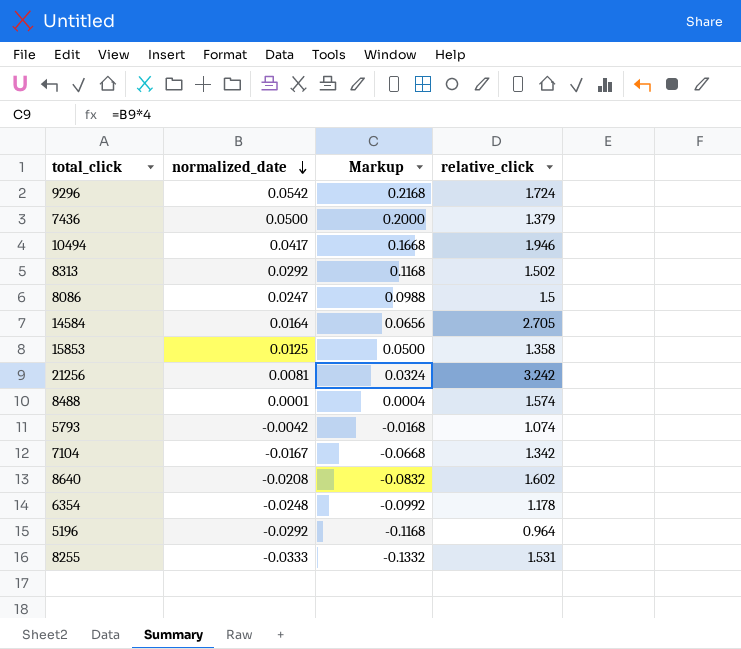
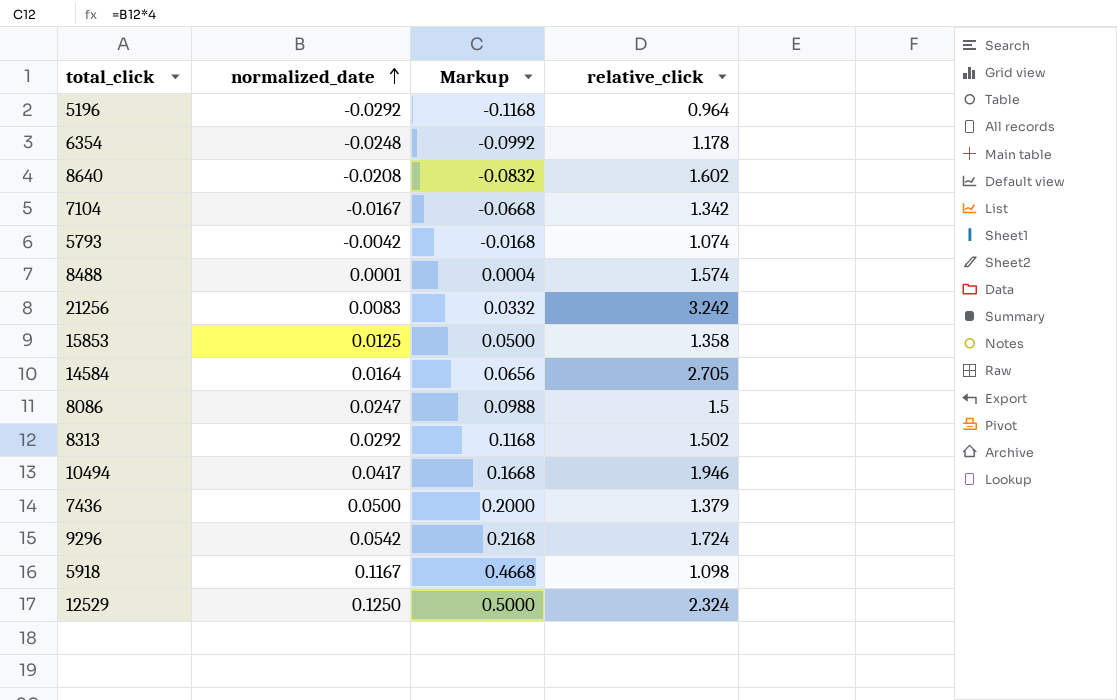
row order: normalized_date descending -> normalized_date ascending
row 8255: -0.0333 | -0.1332 | 1.531 -> none
21256 | normalized_date: 0.0081 -> 0.0083
21256 | Markup: 0.0324 -> 0.0332
row 5918: none -> 0.1167 | 0.4668 | 1.098
row 12529: none -> 0.1250 | 0.5000 | 2.324

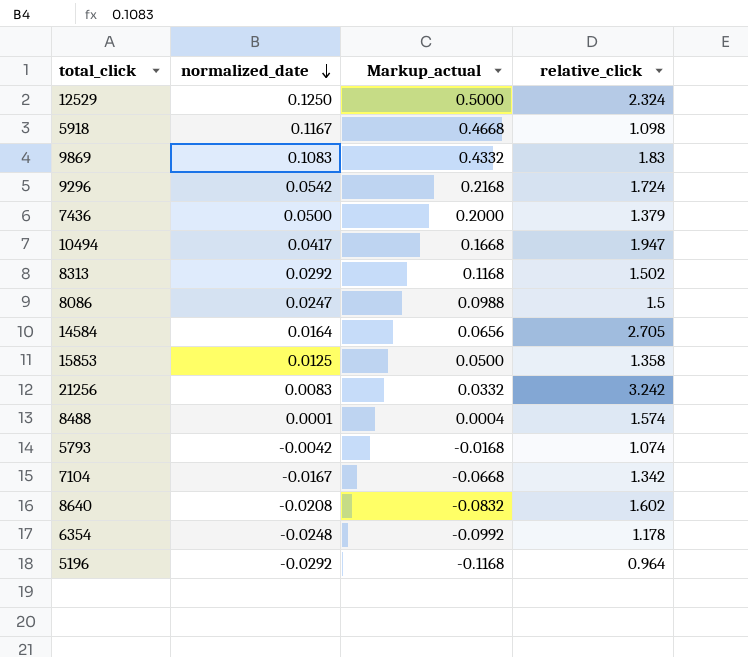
row order: normalized_date ascending -> normalized_date descending
column name: Markup -> Markup_actual
row 9869: none -> 0.1083 | 0.4332 | 1.83
10494 | relative_click: 1.946 -> 1.947

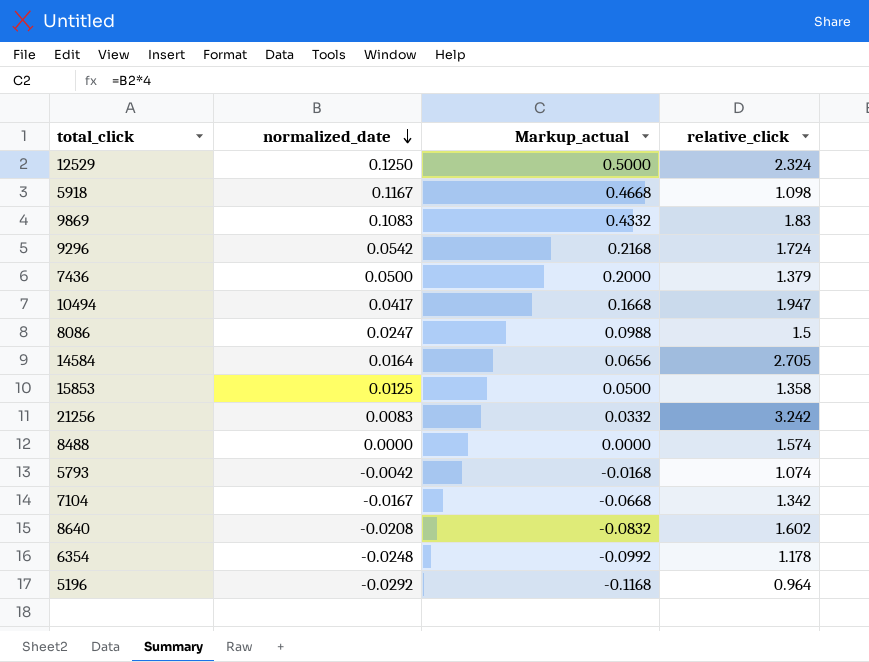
row 8313: 0.0292 | 0.1168 | 1.502 -> none
8488 | normalized_date: 0.0001 -> 0.0000
8488 | Markup_actual: 0.0004 -> 0.0000

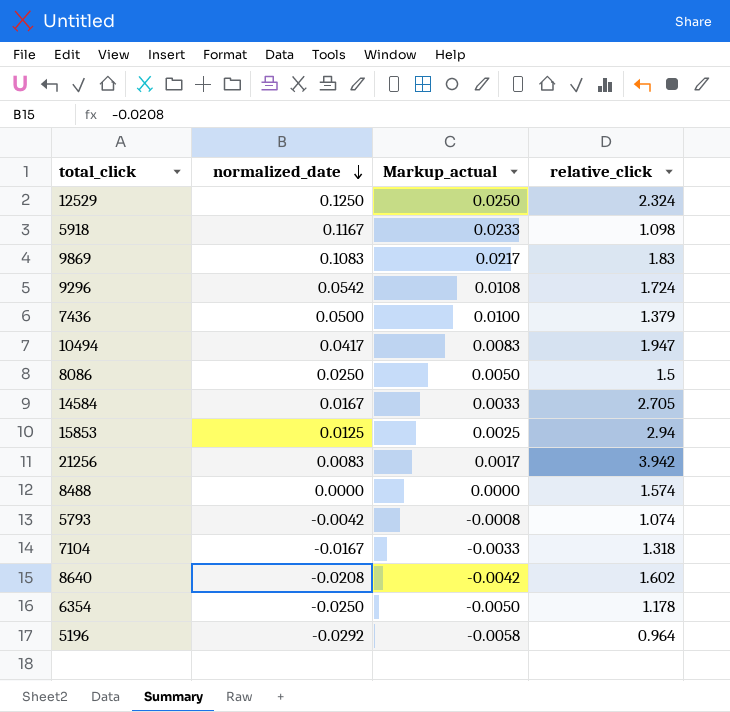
column Markup_actual | formula: [normalized_date] * 4 -> [normalized_date] * 0.2
8086 | normalized_date: 0.0247 -> 0.0250
14584 | normalized_date: 0.0164 -> 0.0167
15853 | relative_click: 1.358 -> 2.94
21256 | relative_click: 3.242 -> 3.942
7104 | relative_click: 1.342 -> 1.318
6354 | normalized_date: -0.0248 -> -0.0250

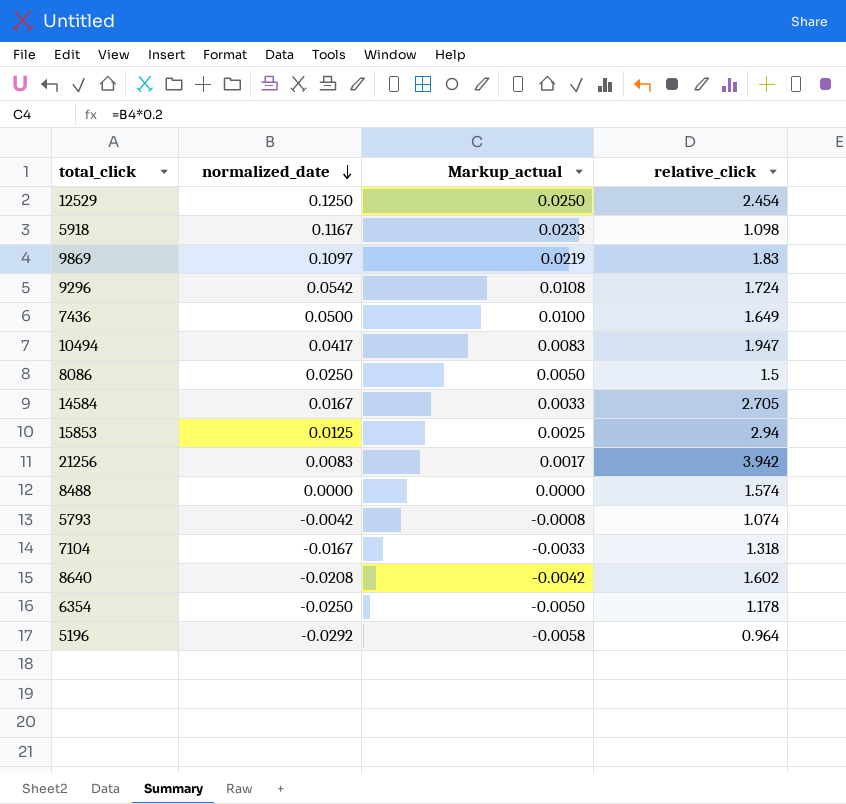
12529 | relative_click: 2.324 -> 2.454
9869 | normalized_date: 0.1083 -> 0.1097
9869 | Markup_actual: 0.0217 -> 0.0219
7436 | relative_click: 1.379 -> 1.649

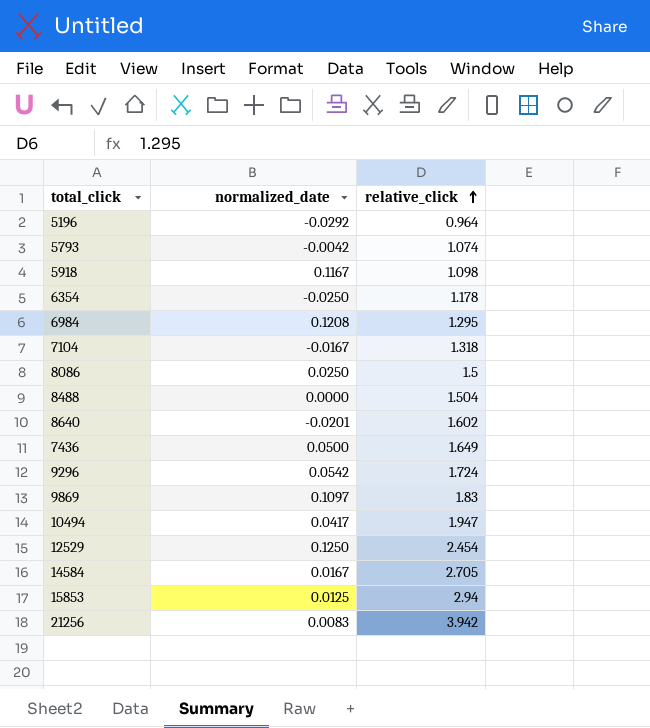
row order: normalized_date descending -> relative_click ascending
column Markup_actual | formula: [normalized_date] * 0.2 -> none
row 6984: none -> 0.1208 | 1.295
8488 | relative_click: 1.574 -> 1.504
8640 | normalized_date: -0.0208 -> -0.0201

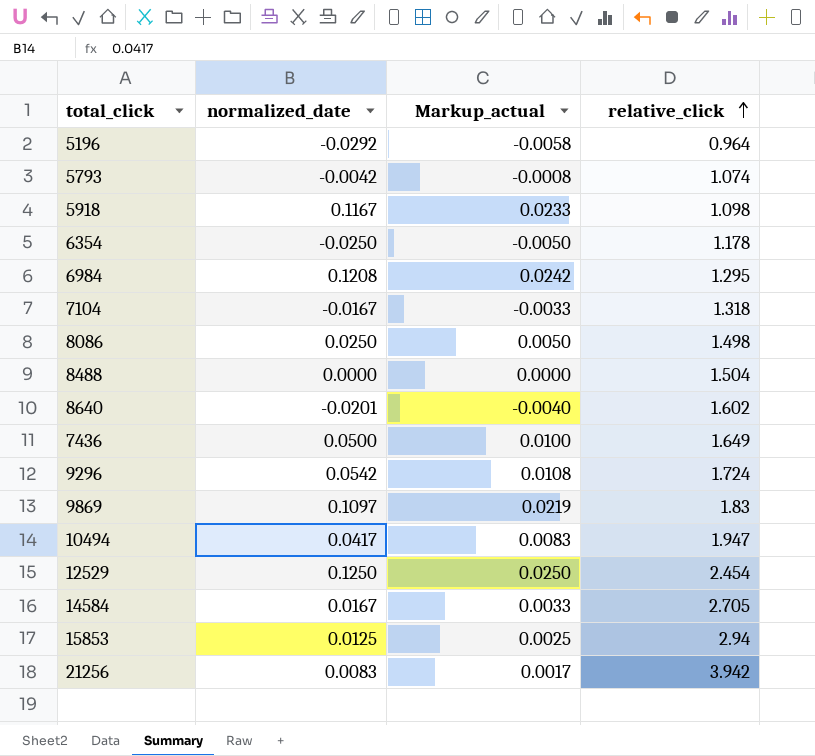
column Markup_actual | formula: none -> [normalized_date] * 0.2
8086 | relative_click: 1.5 -> 1.498

